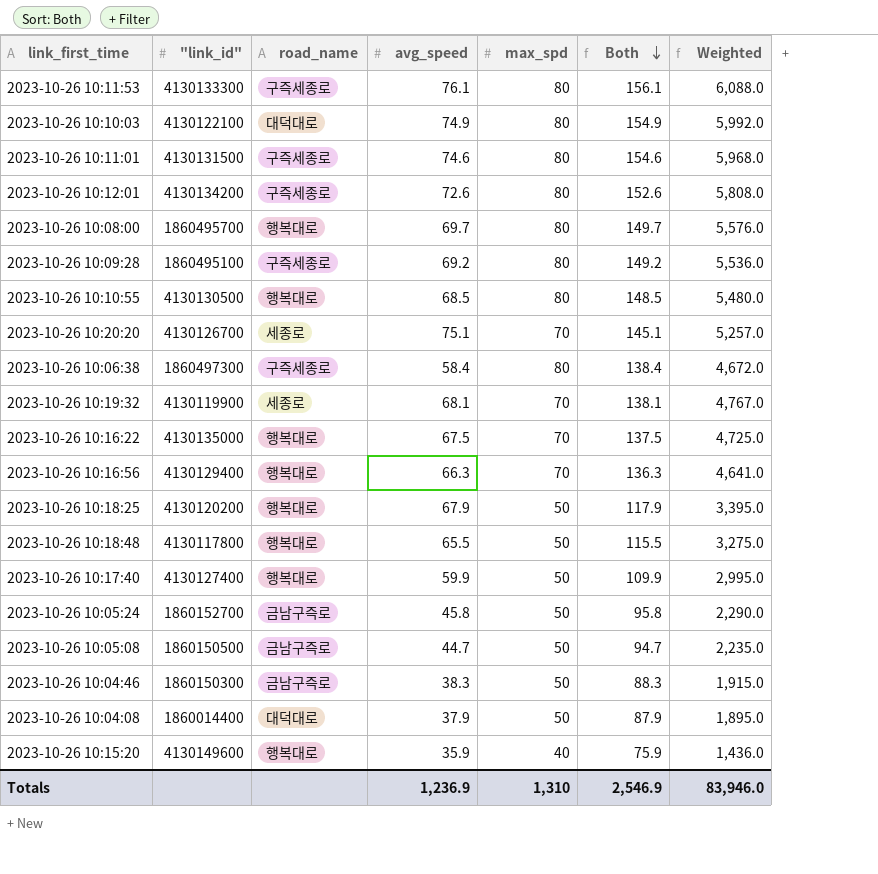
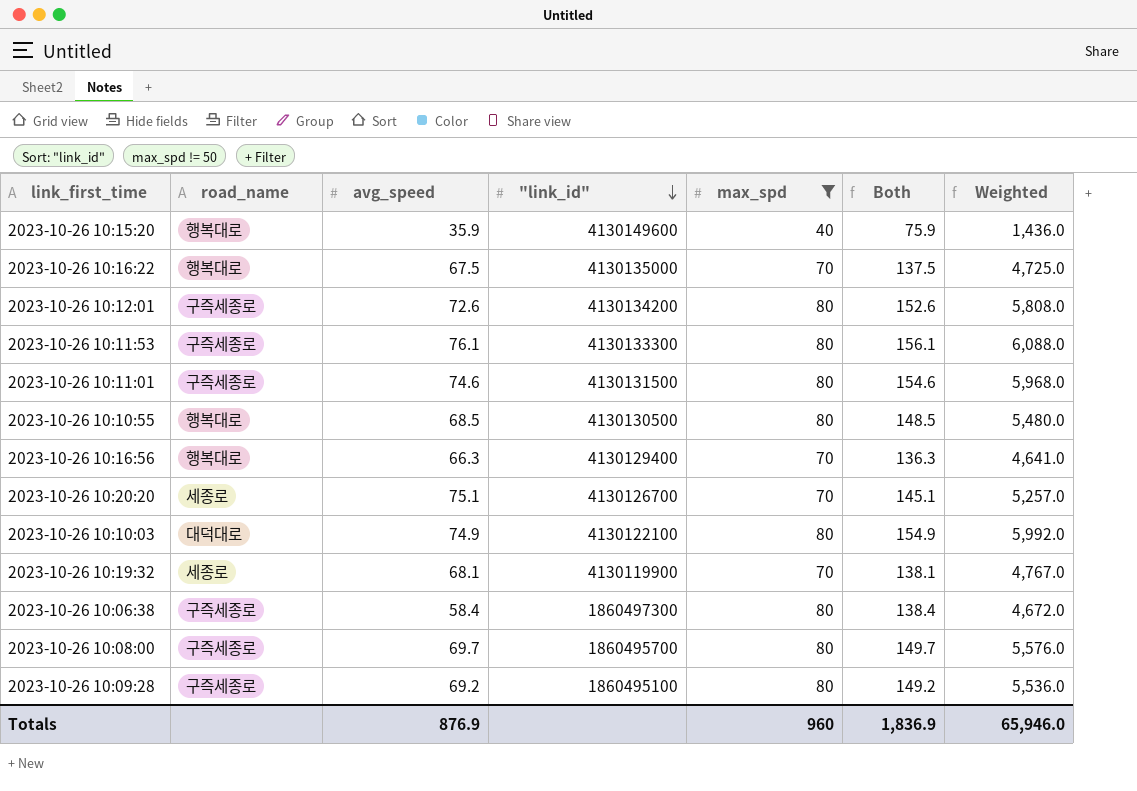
filter: none -> max_spd != 50
row order: Both descending -> "link_id" descending
column "link_id" | position: 2 -> 4
2023-10-26 10:08:00 | road_name: 행복대로 -> 구즉세종로
Totals | avg_speed: 1,236.9 -> 876.9
Totals | max_spd: 1,310 -> 960
Totals | Both: 2,546.9 -> 1,836.9
Totals | Weighted: 83,946.0 -> 65,946.0

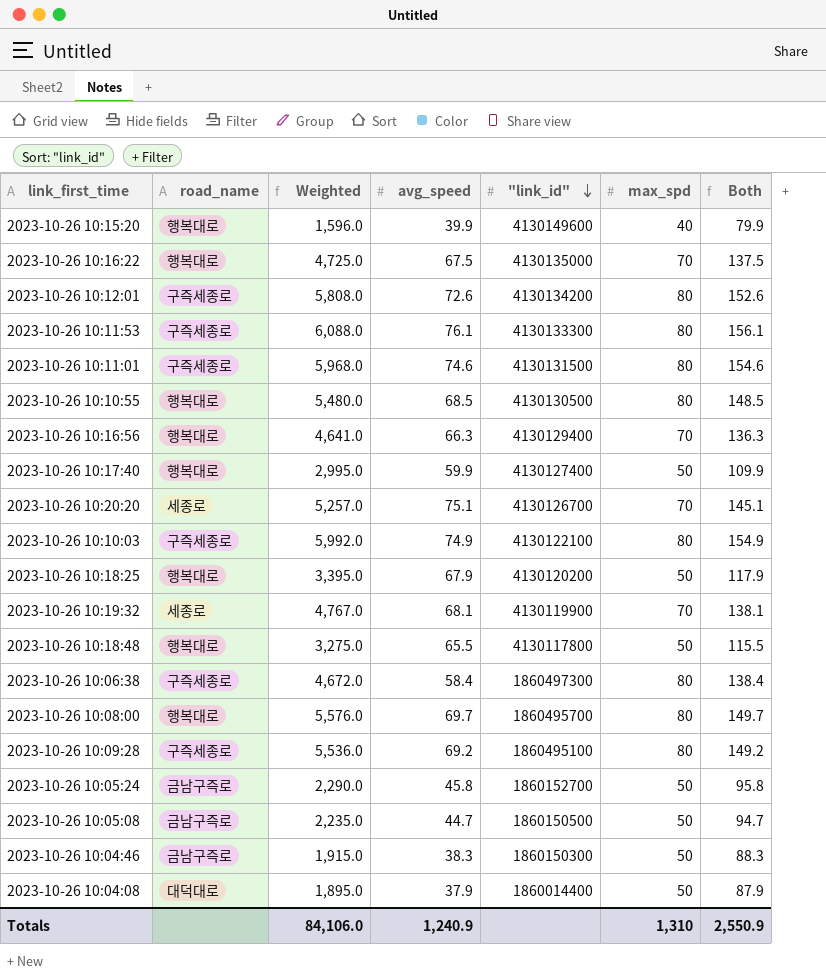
filter: max_spd != 50 -> none
column Weighted | position: 7 -> 3
2023-10-26 10:15:20 | Weighted: 1,436.0 -> 1,596.0
2023-10-26 10:15:20 | avg_speed: 35.9 -> 39.9
2023-10-26 10:15:20 | Both: 75.9 -> 79.9
2023-10-26 10:10:03 | road_name: 대덕대로 -> 구즉세종로
2023-10-26 10:08:00 | road_name: 구즉세종로 -> 행복대로
Totals | Weighted: 65,946.0 -> 84,106.0
Totals | avg_speed: 876.9 -> 1,240.9
Totals | max_spd: 960 -> 1,310
Totals | Both: 1,836.9 -> 2,550.9

